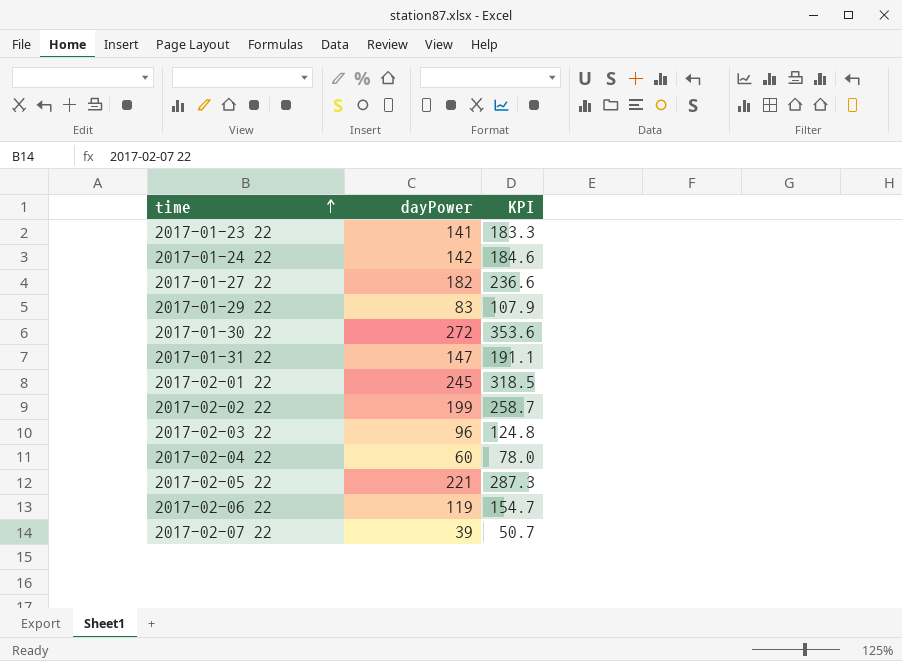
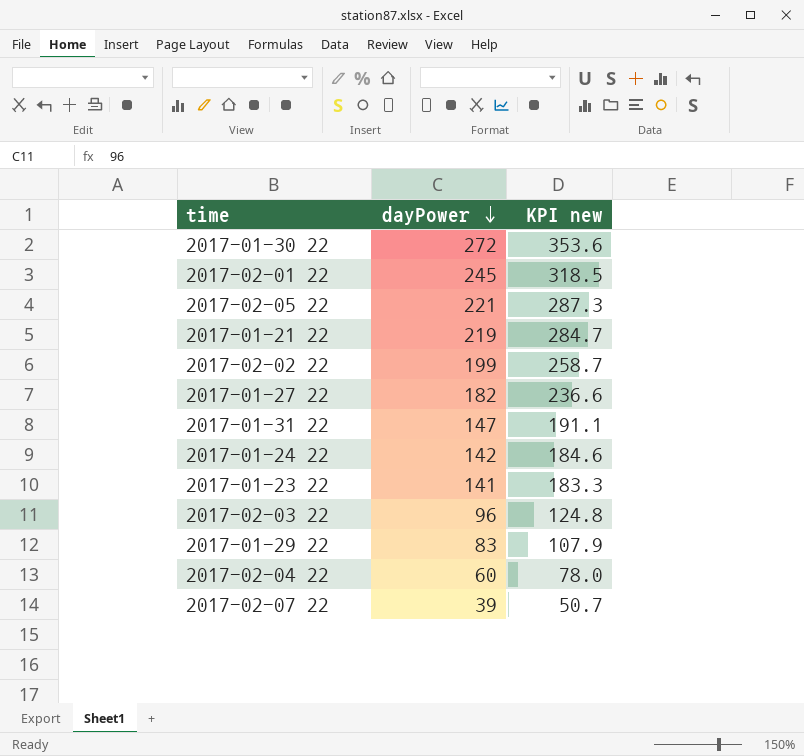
row order: time ascending -> dayPower descending
column name: KPI -> KPI new
row 2017-02-06 22: 119 | 154.7 -> none
row 2017-01-21 22: none -> 219 | 284.7

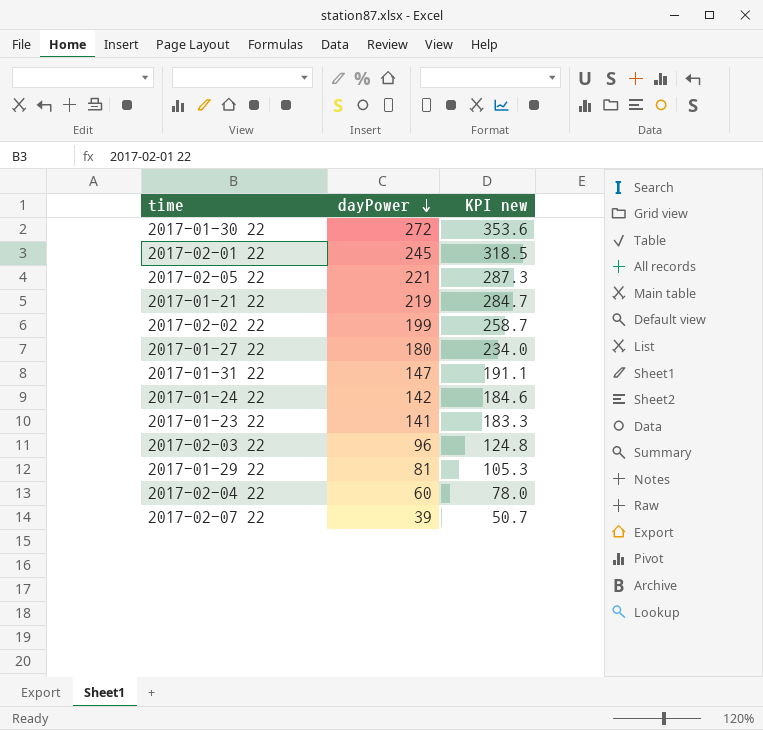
2017-01-27 22 | dayPower: 182 -> 180
2017-01-27 22 | KPI new: 236.6 -> 234.0
2017-01-29 22 | dayPower: 83 -> 81
2017-01-29 22 | KPI new: 107.9 -> 105.3

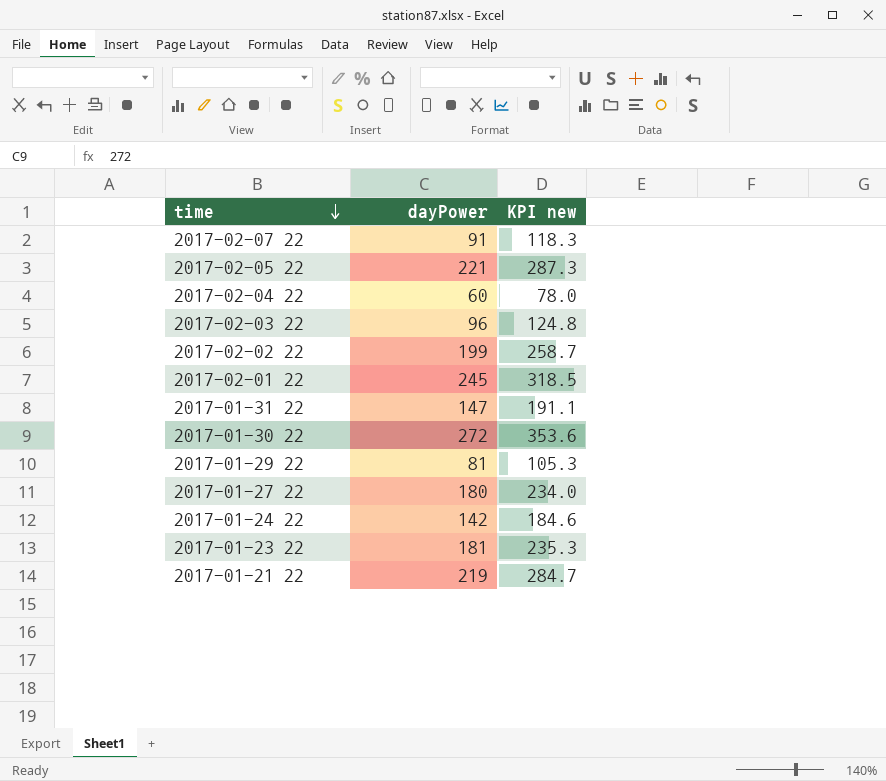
row order: dayPower descending -> time descending
2017-02-07 22 | dayPower: 39 -> 91
2017-02-07 22 | KPI new: 50.7 -> 118.3
2017-01-23 22 | dayPower: 141 -> 181
2017-01-23 22 | KPI new: 183.3 -> 235.3

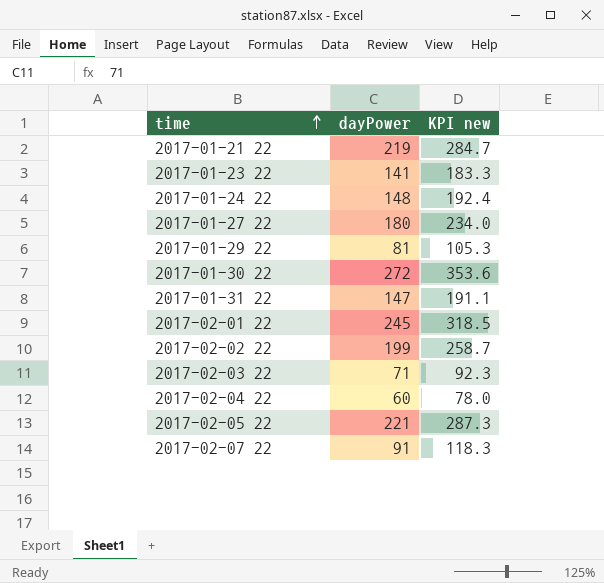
row order: time descending -> time ascending
2017-01-23 22 | dayPower: 181 -> 141
2017-01-23 22 | KPI new: 235.3 -> 183.3
2017-01-24 22 | dayPower: 142 -> 148
2017-01-24 22 | KPI new: 184.6 -> 192.4
2017-02-03 22 | dayPower: 96 -> 71
2017-02-03 22 | KPI new: 124.8 -> 92.3

